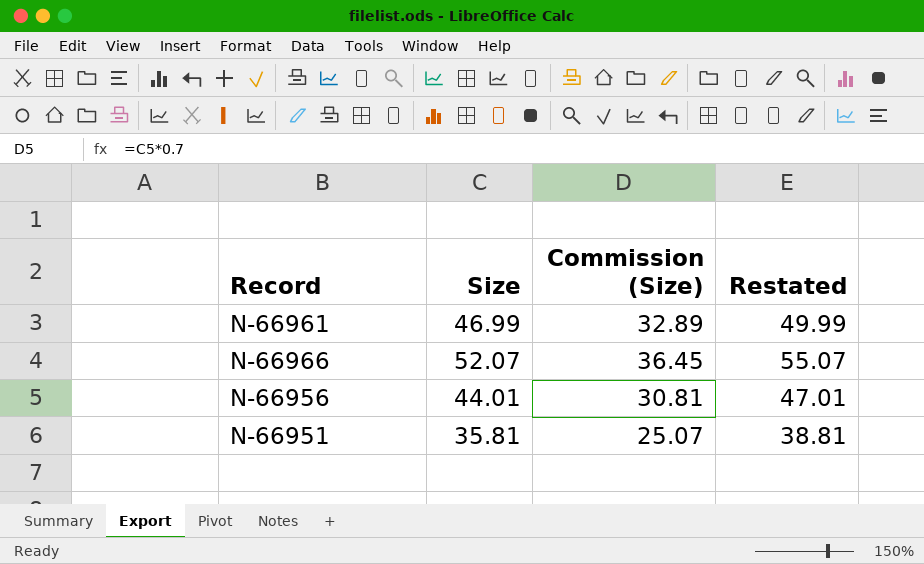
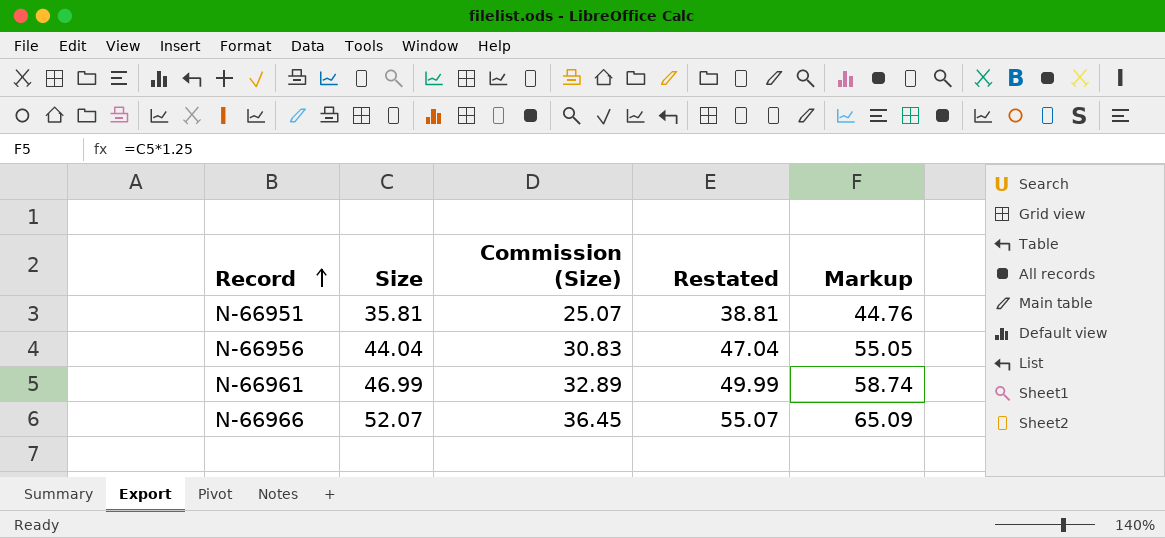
row order: none -> Record ascending
column Markup | formula: none -> [Size] * 1.25
N-66956 | Size: 44.01 -> 44.04
N-66956 | Commission (Size): 30.81 -> 30.83
N-66956 | Restated: 47.01 -> 47.04

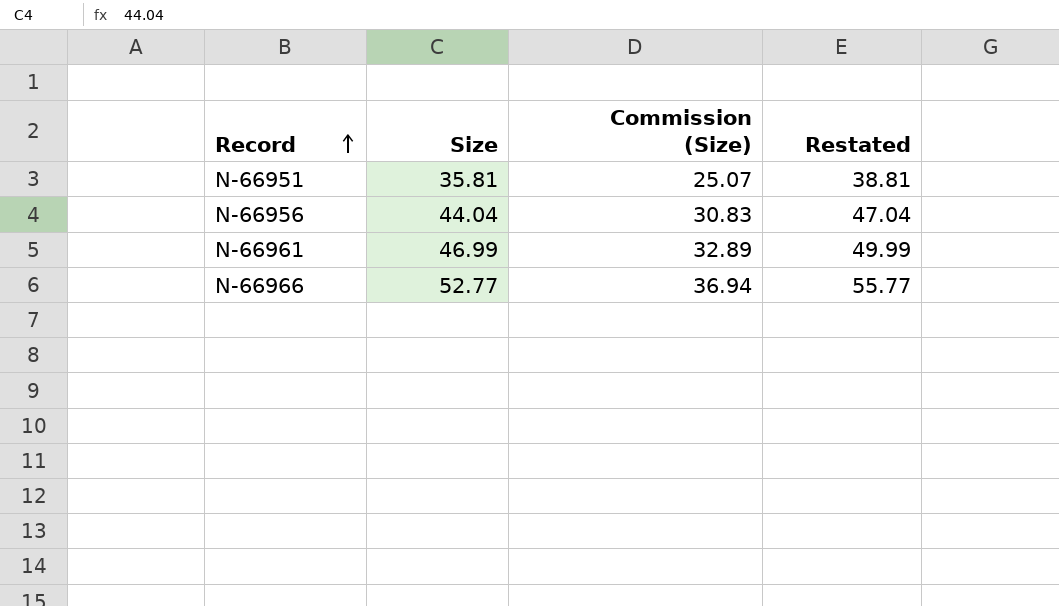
column Markup | formula: [Size] * 1.25 -> none
N-66966 | Size: 52.07 -> 52.77
N-66966 | Commission (Size): 36.45 -> 36.94
N-66966 | Restated: 55.07 -> 55.77

